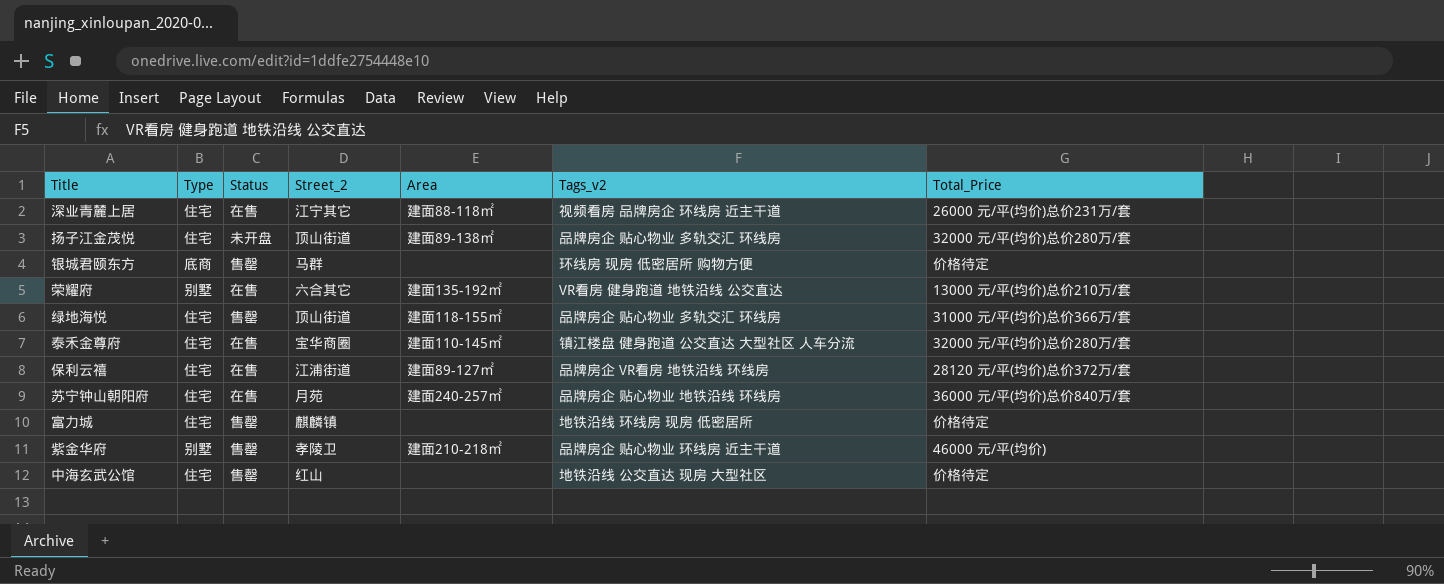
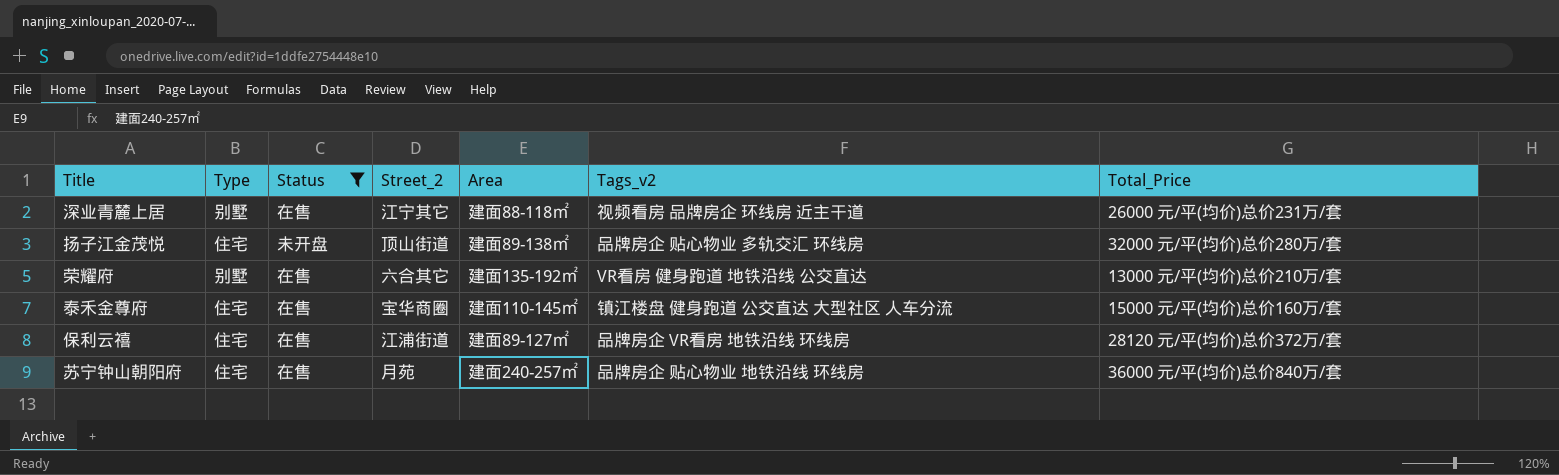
filter: none -> Status != 售罄
深业青麓上居 | Type: 住宅 -> 别墅
泰禾金尊府 | Total_Price: 32000 元/平(均价)总价280万/套 -> 15000 元/平(均价)总价160万/套

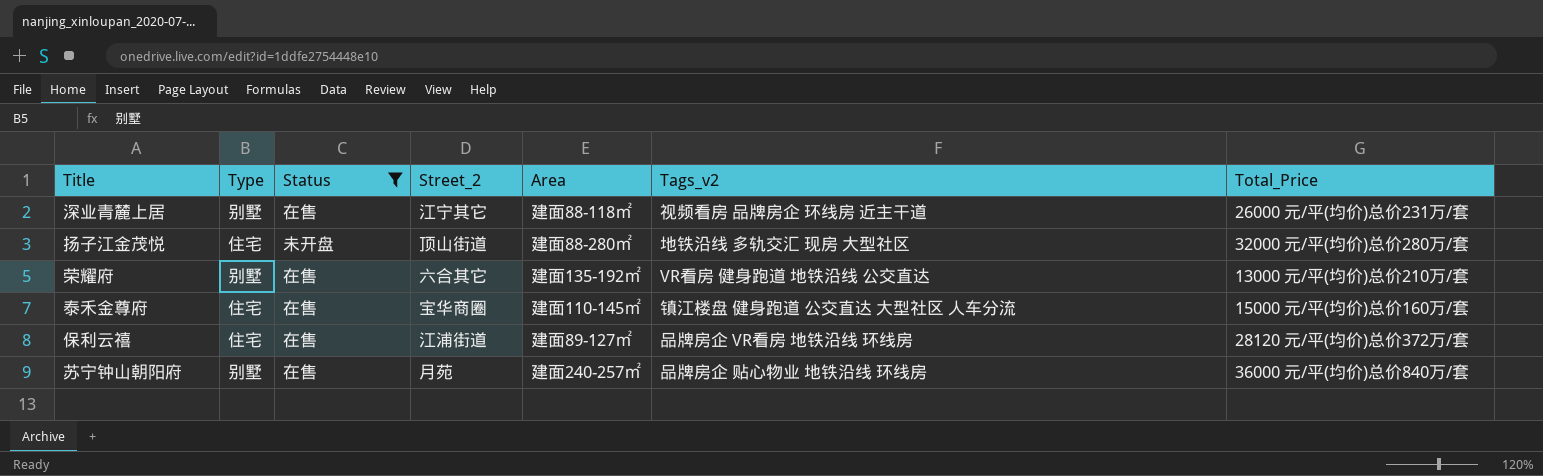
扬子江金茂悦 | Area: 建面89-138㎡ -> 建面88-280㎡
扬子江金茂悦 | Tags_v2: 品牌房企 贴心物业 多轨交汇 环线房 -> 地铁沿线 多轨交汇 现房 大型社区
苏宁钟山朝阳府 | Type: 住宅 -> 别墅

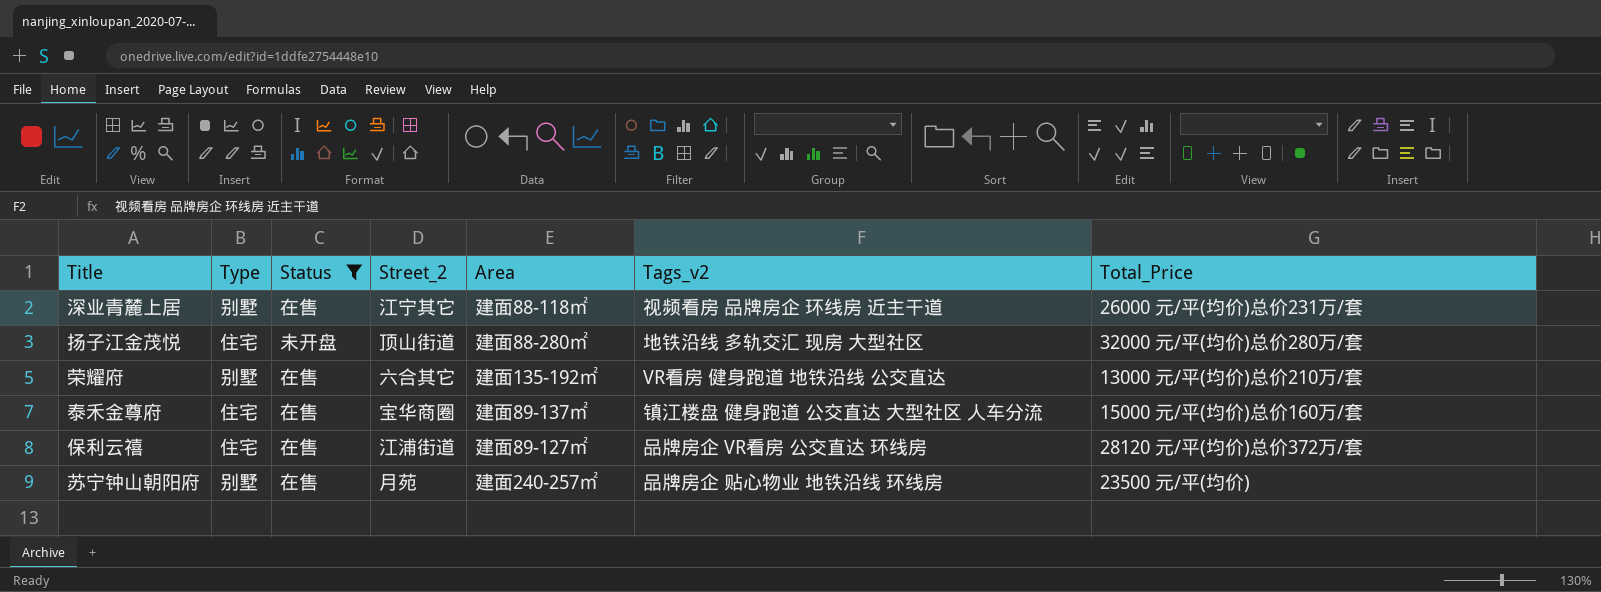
泰禾金尊府 | Area: 建面110-145㎡ -> 建面89-137㎡
保利云禧 | Tags_v2: 品牌房企 VR看房 地铁沿线 环线房 -> 品牌房企 VR看房 公交直达 环线房
苏宁钟山朝阳府 | Total_Price: 36000 元/平(均价)总价840万/套 -> 23500 元/平(均价)

